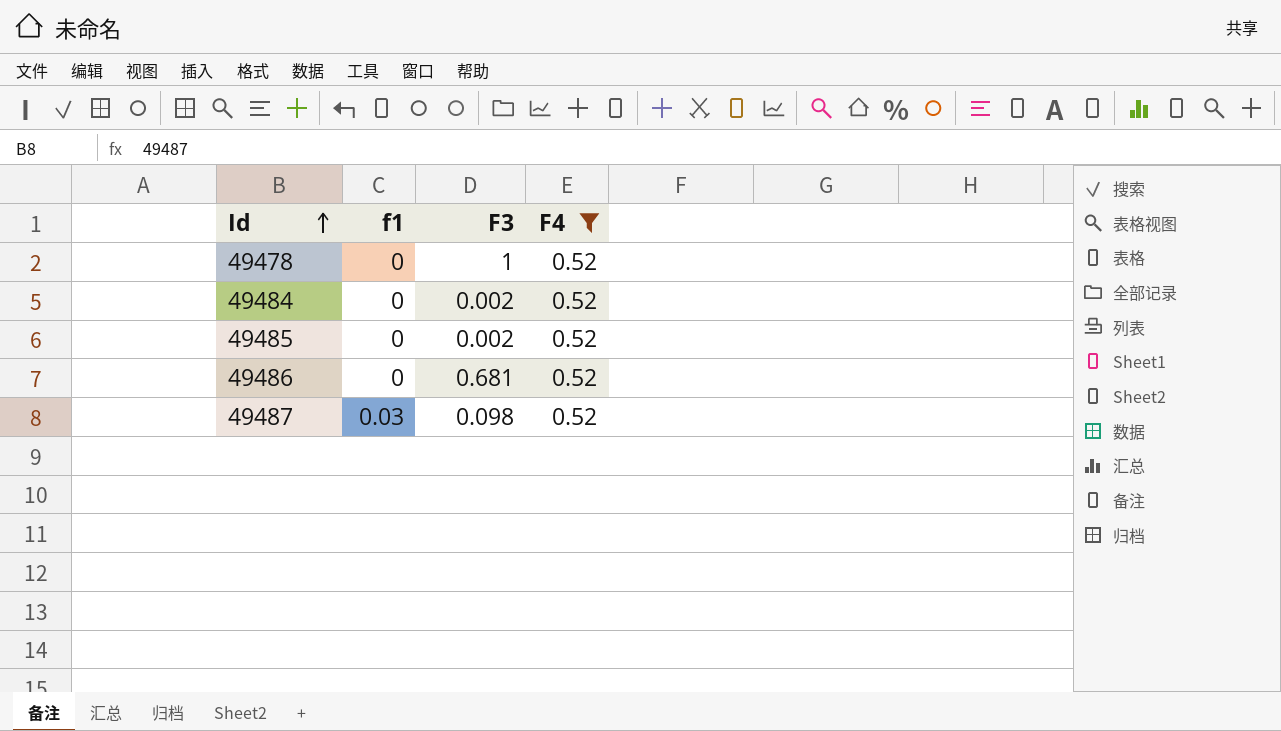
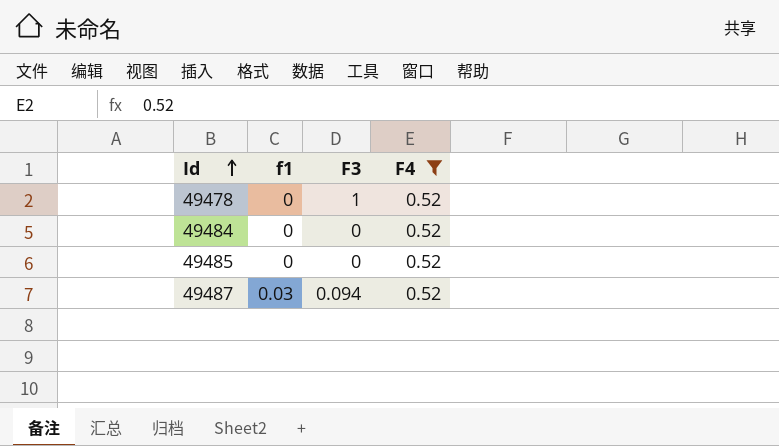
row 49486: 0 | 0.681 | 0.52 -> none
49484 | F3: 0.002 -> 0
49485 | F3: 0.002 -> 0
49487 | F3: 0.098 -> 0.094

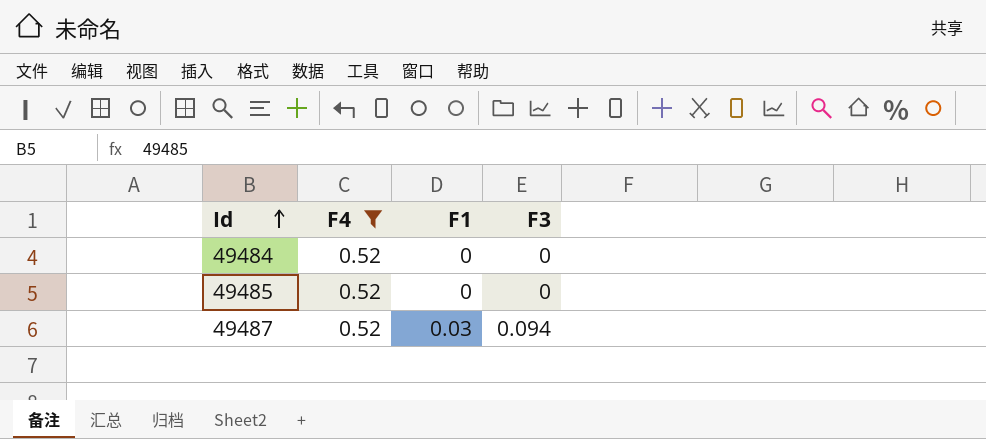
column F4 | position: 4 -> 2
column name: f1 -> F1
row 49478: 0 | 1 | 0.52 -> none

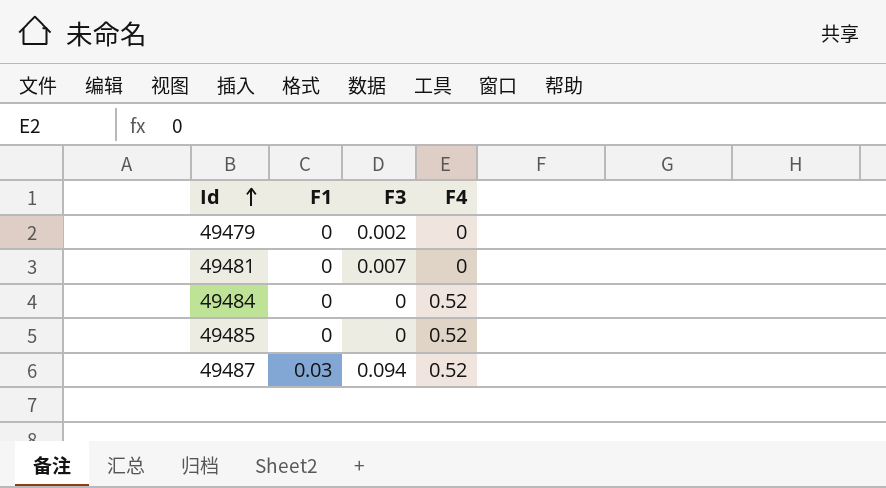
filter: F4 = 0.52 -> none
column F4 | position: 2 -> 4

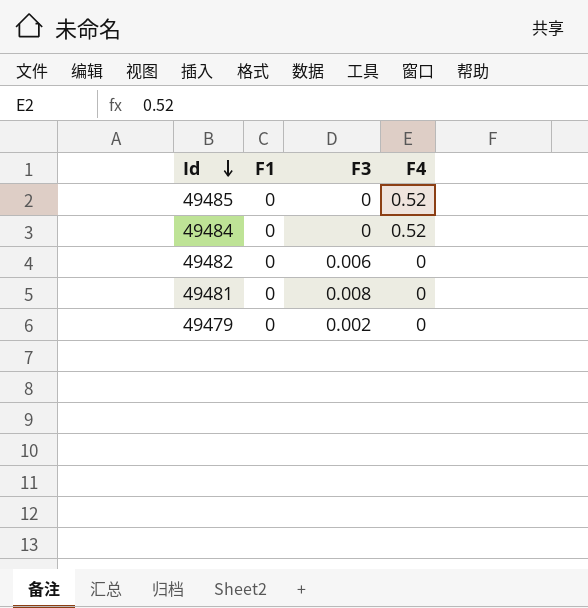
row order: Id ascending -> Id descending
row 49487: 0.03 | 0.094 | 0.52 -> none
row 49482: none -> 0 | 0.006 | 0
49481 | F3: 0.007 -> 0.008

